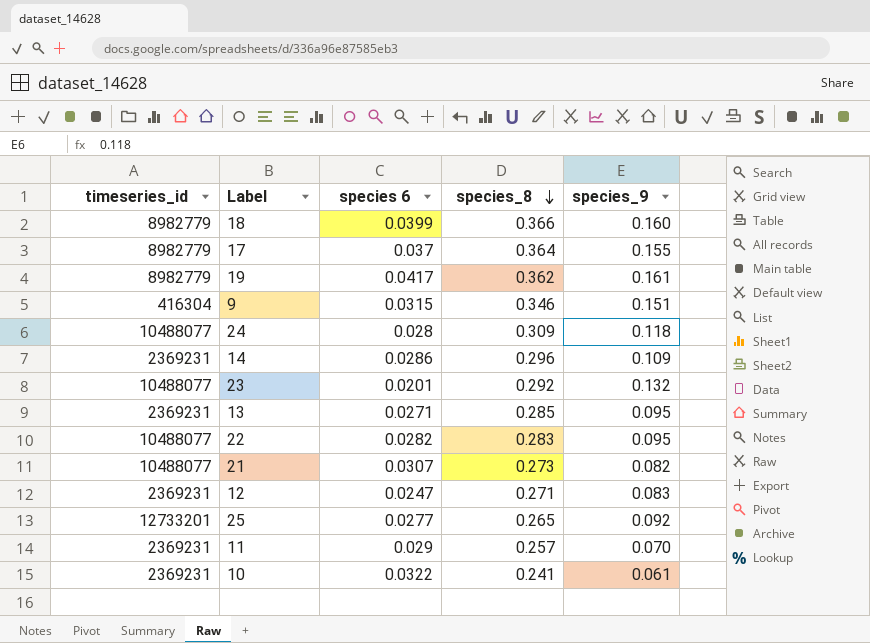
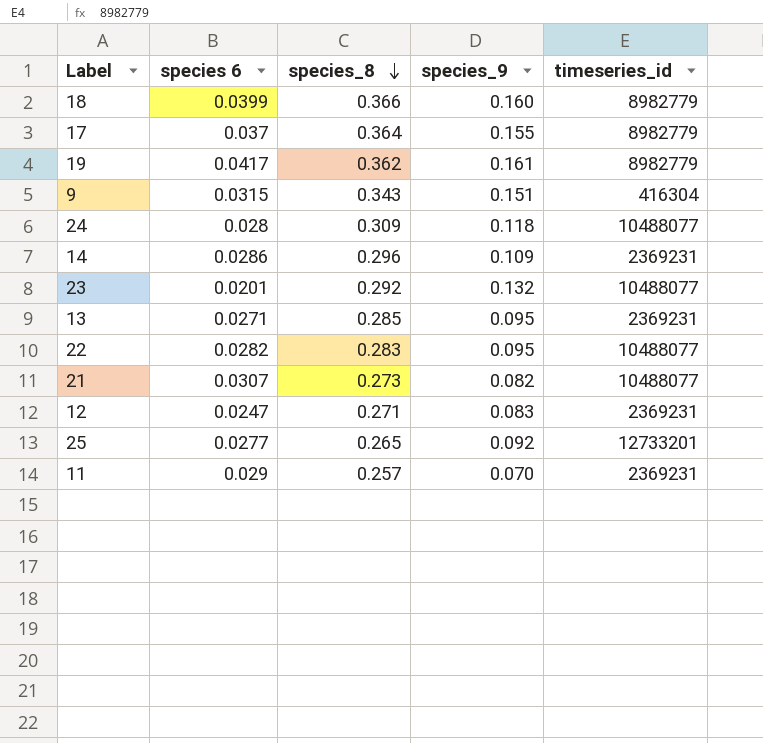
column timeseries_id | position: 1 -> 5
row 10: 2369231 | 0.0322 | 0.241 | 0.061 -> none
9 | species_8: 0.346 -> 0.343

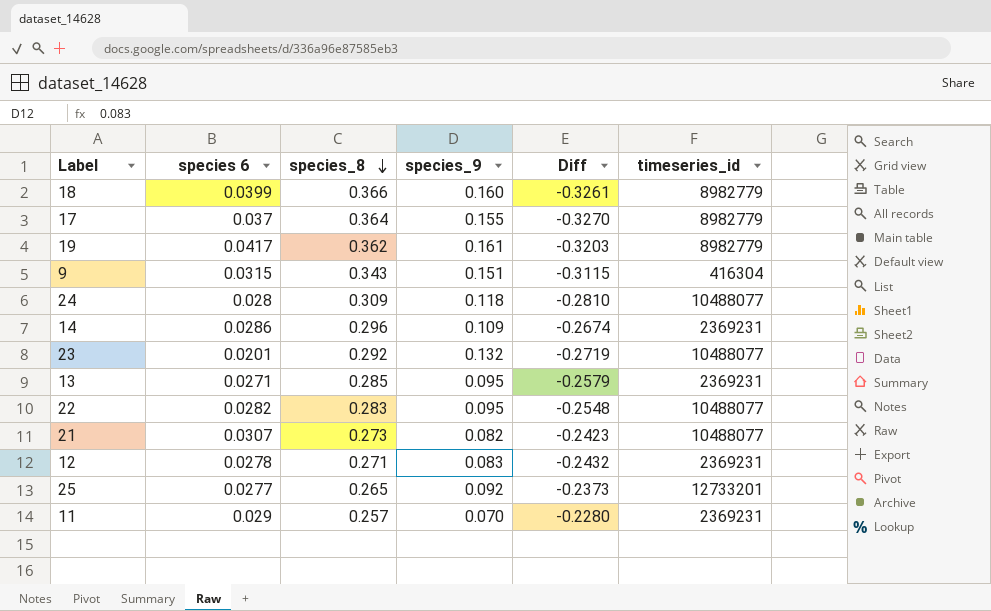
column Diff | formula: none -> [species 6] - [species_8]
12 | species 6: 0.0247 -> 0.0278

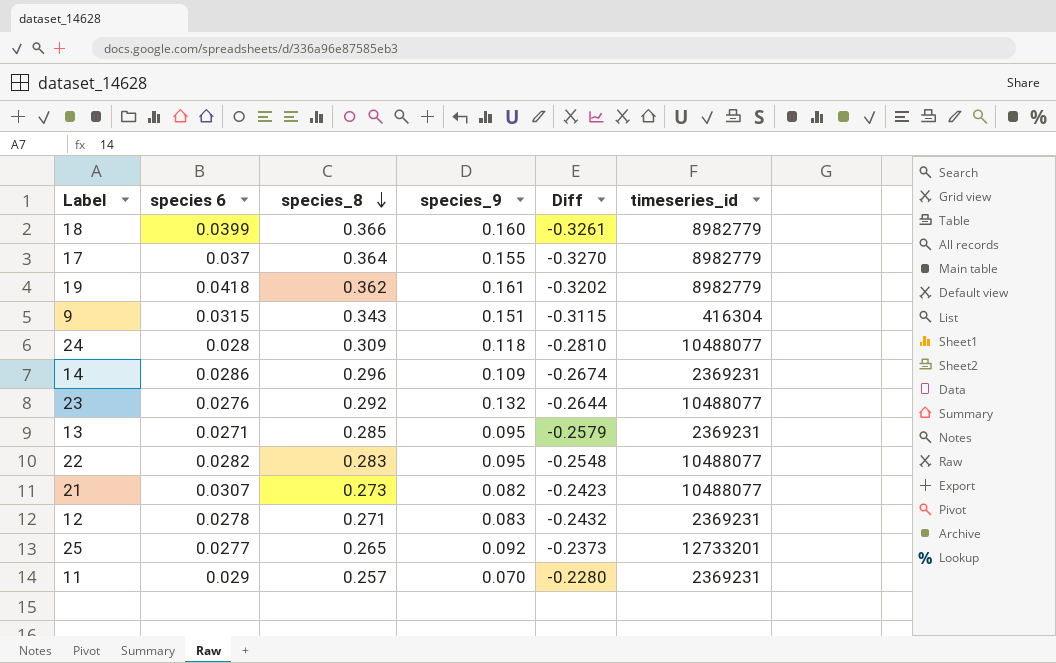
19 | species 6: 0.0417 -> 0.0418
19 | Diff: -0.3203 -> -0.3202
23 | species 6: 0.0201 -> 0.0276
23 | Diff: -0.2719 -> -0.2644

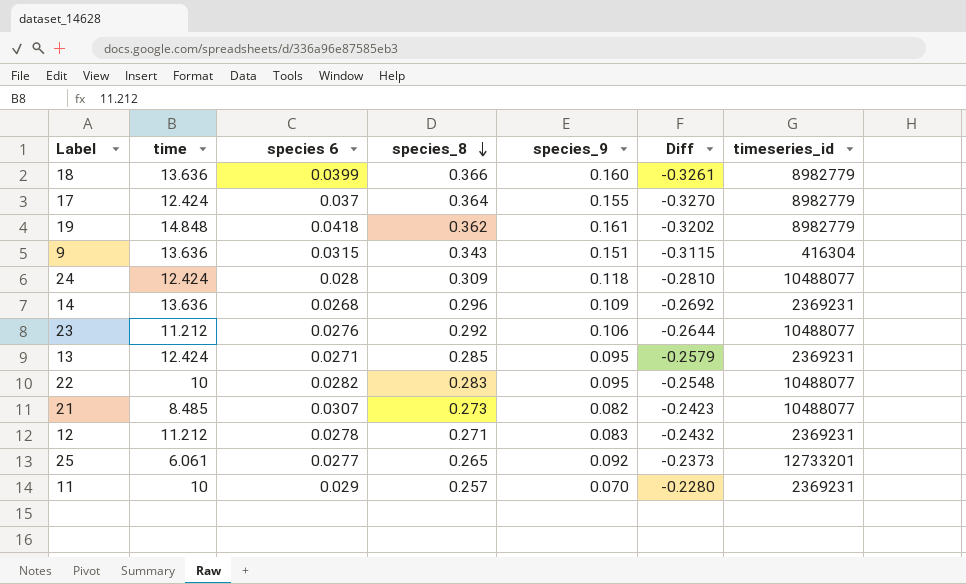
column time | position: none -> 2
14 | species 6: 0.0286 -> 0.0268
14 | Diff: -0.2674 -> -0.2692
23 | species_9: 0.132 -> 0.106

